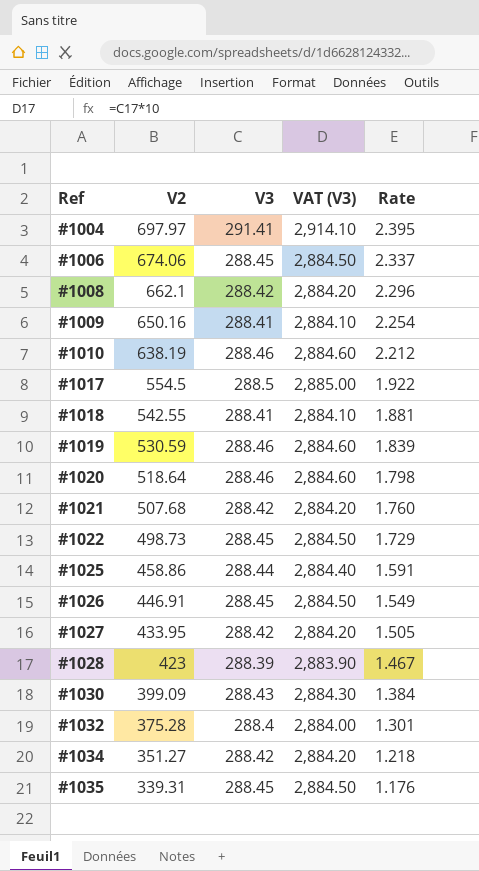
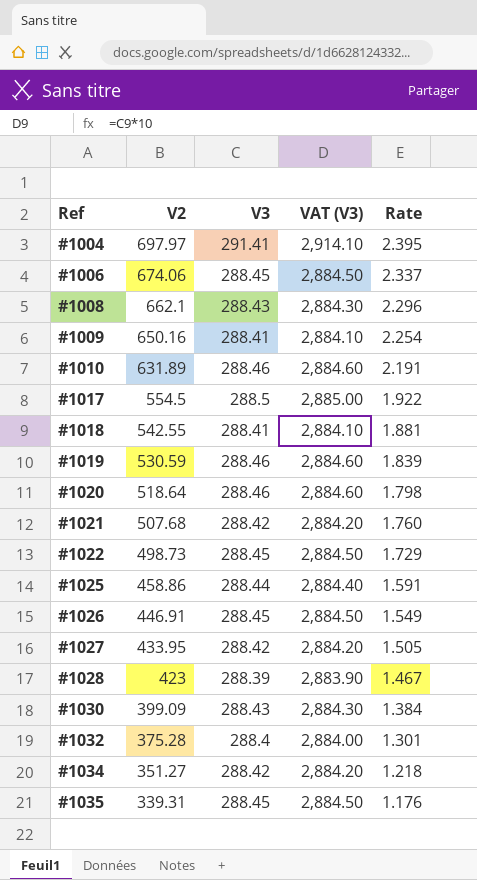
#1008 | V3: 288.42 -> 288.43
#1008 | VAT (V3): 2,884.20 -> 2,884.30
#1010 | V2: 638.19 -> 631.89
#1010 | Rate: 2.212 -> 2.191

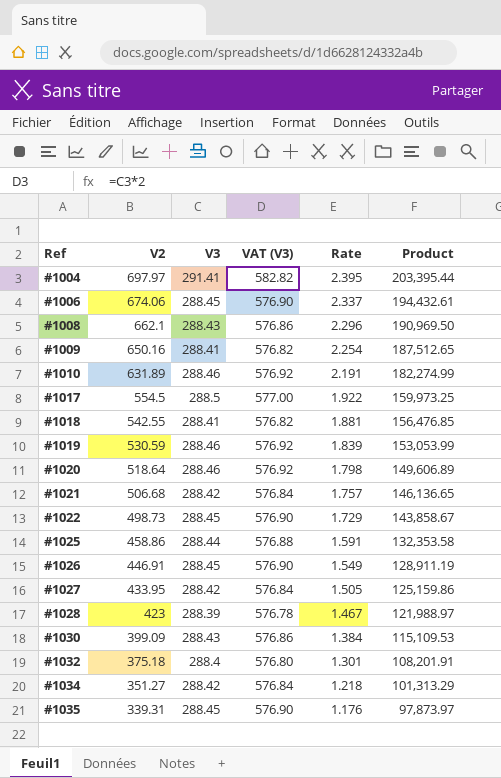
column VAT (V3) | formula: [V3] * 10 -> [V3] * 2
column Product | formula: none -> [V2] * [V3]
#1021 | V2: 507.68 -> 506.68
#1021 | Rate: 1.760 -> 1.757
#1032 | V2: 375.28 -> 375.18

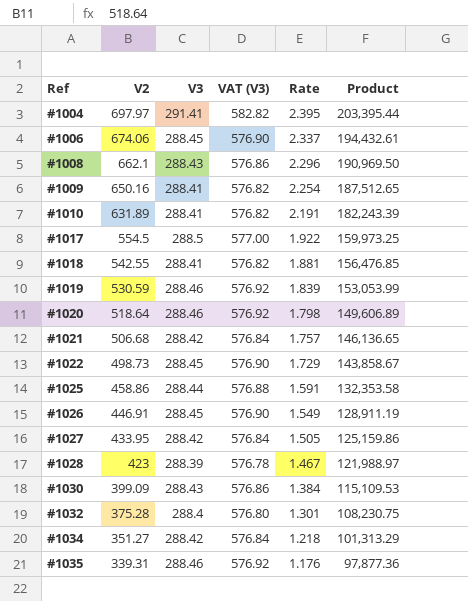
#1010 | V3: 288.46 -> 288.41
#1010 | VAT (V3): 576.92 -> 576.82
#1010 | Product: 182,274.99 -> 182,243.39
#1032 | V2: 375.18 -> 375.28
#1032 | Product: 108,201.91 -> 108,230.75
#1035 | V3: 288.45 -> 288.46
#1035 | VAT (V3): 576.90 -> 576.92
#1035 | Product: 97,873.97 -> 97,877.36

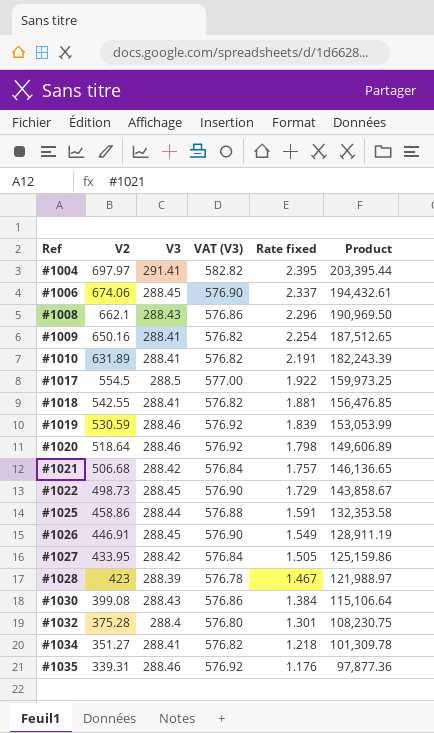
column name: Rate -> Rate fixed
#1030 | V2: 399.09 -> 399.08
#1030 | Product: 115,109.53 -> 115,106.64
#1034 | V3: 288.42 -> 288.41
#1034 | VAT (V3): 576.84 -> 576.82
#1034 | Product: 101,313.29 -> 101,309.78

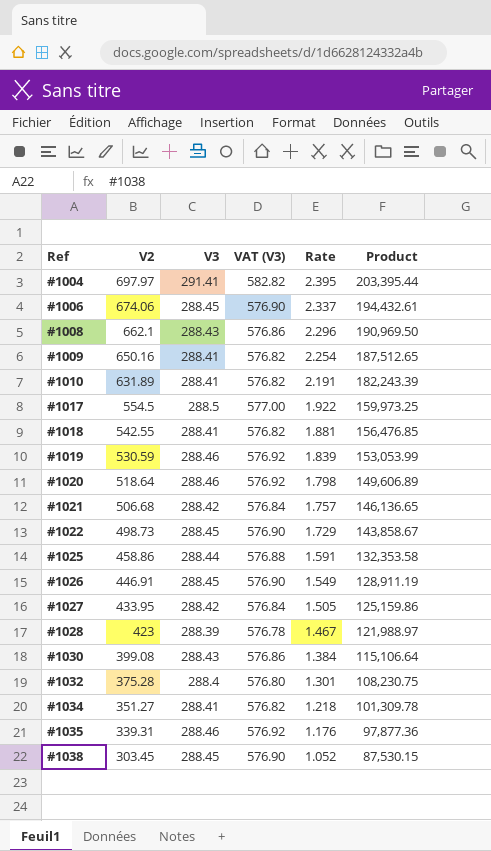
column name: Rate fixed -> Rate
row #1038: none -> 303.45 | 288.45 | 576.90 | 1.052 | 87,530.15

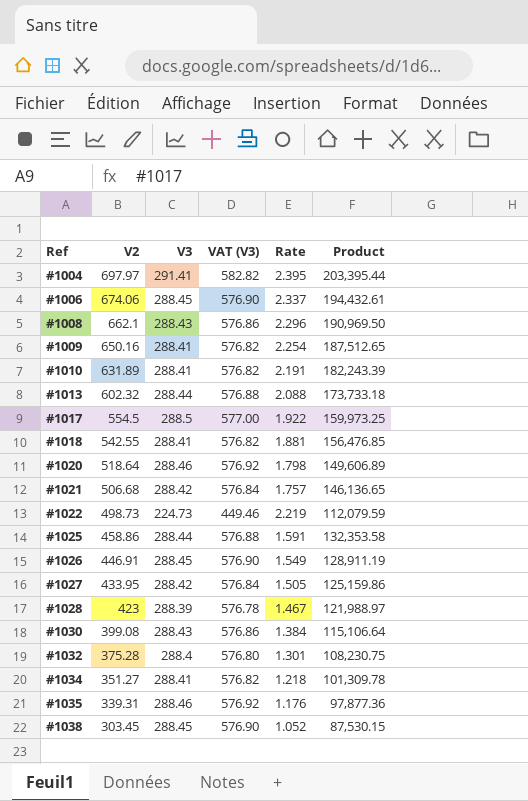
row #1019: 530.59 | 288.46 | 576.92 | 1.839 | 153,053.99 -> none
row #1013: none -> 602.32 | 288.44 | 576.88 | 2.088 | 173,733.18
#1022 | V3: 288.45 -> 224.73
#1022 | VAT (V3): 576.90 -> 449.46
#1022 | Rate: 1.729 -> 2.219
#1022 | Product: 143,858.67 -> 112,079.59

